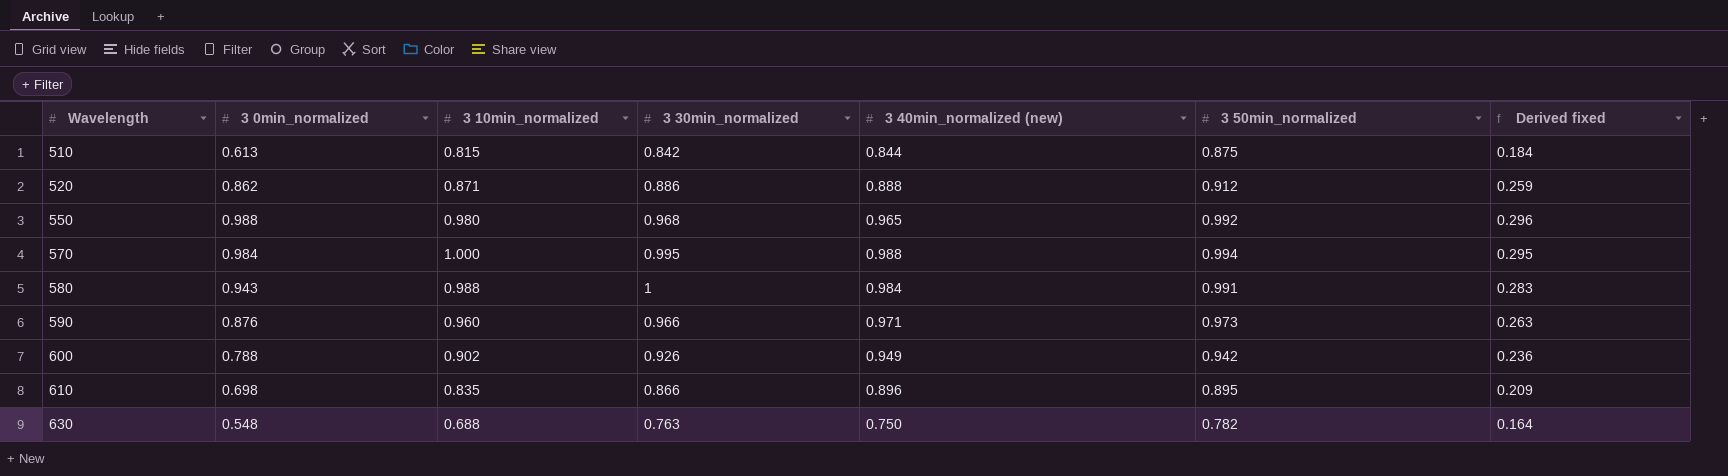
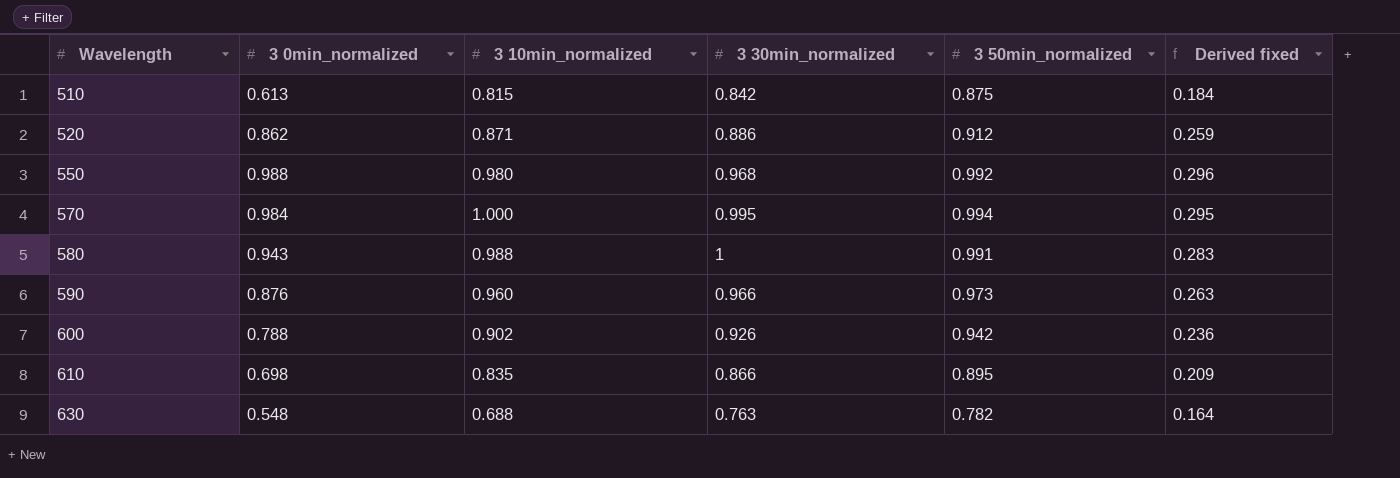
column 3 40min_normalized (new) | position: 5 -> none

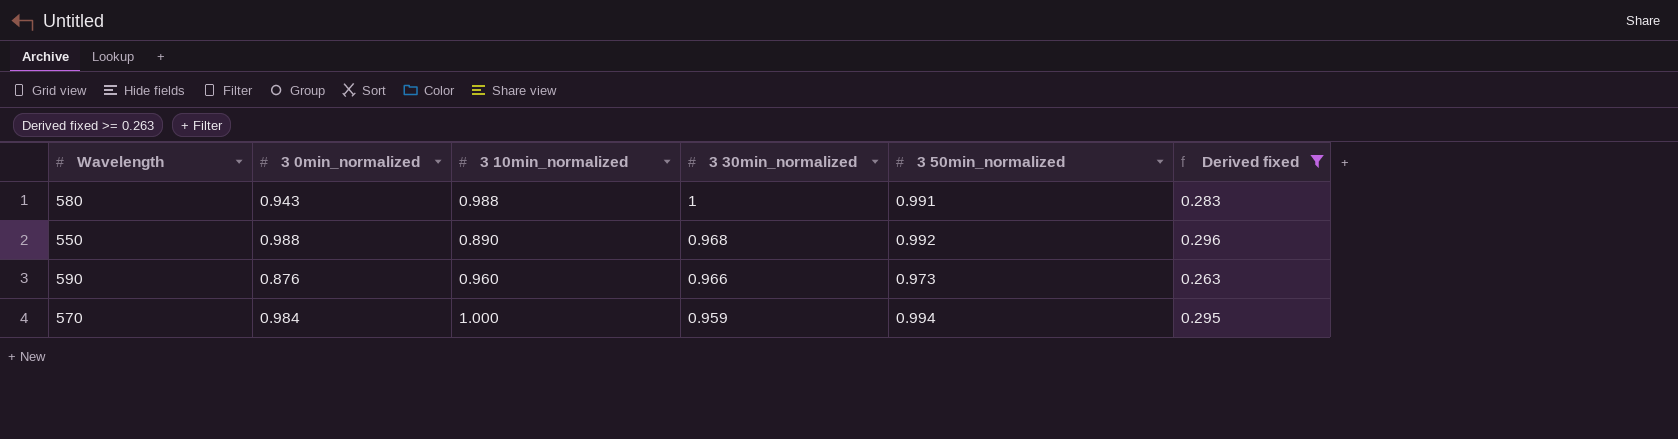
filter: none -> Derived fixed >= 0.263
row order: Wavelength ascending -> 3 30min_normalized descending
550 | 3 10min_normalized: 0.980 -> 0.890
570 | 3 30min_normalized: 0.995 -> 0.959

